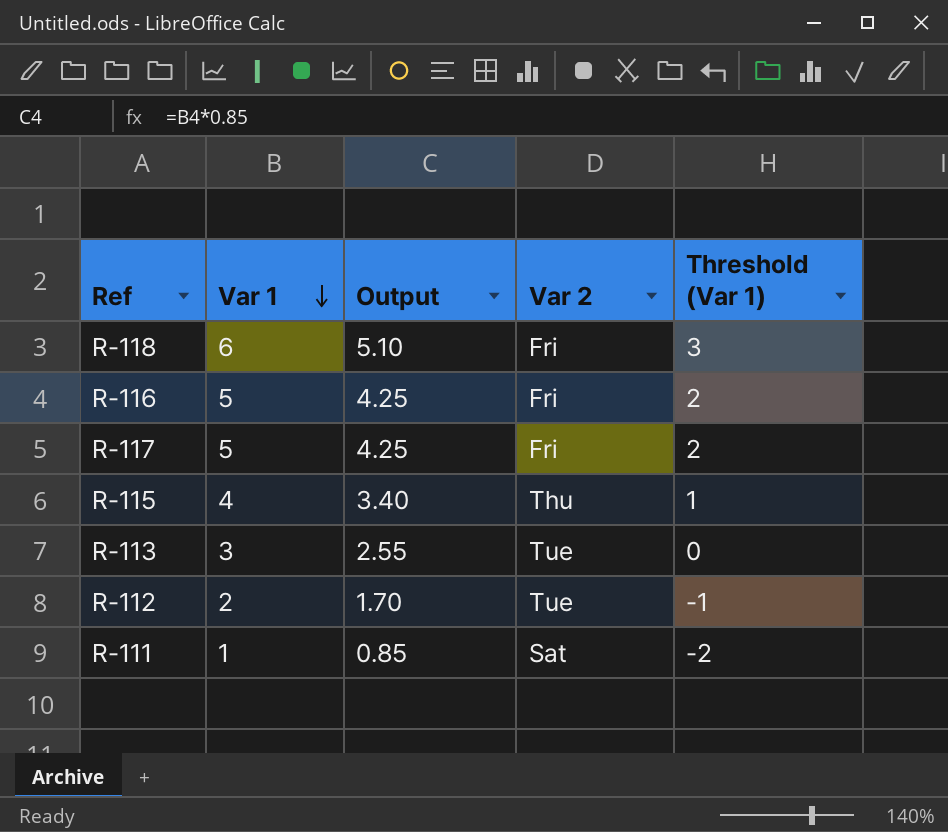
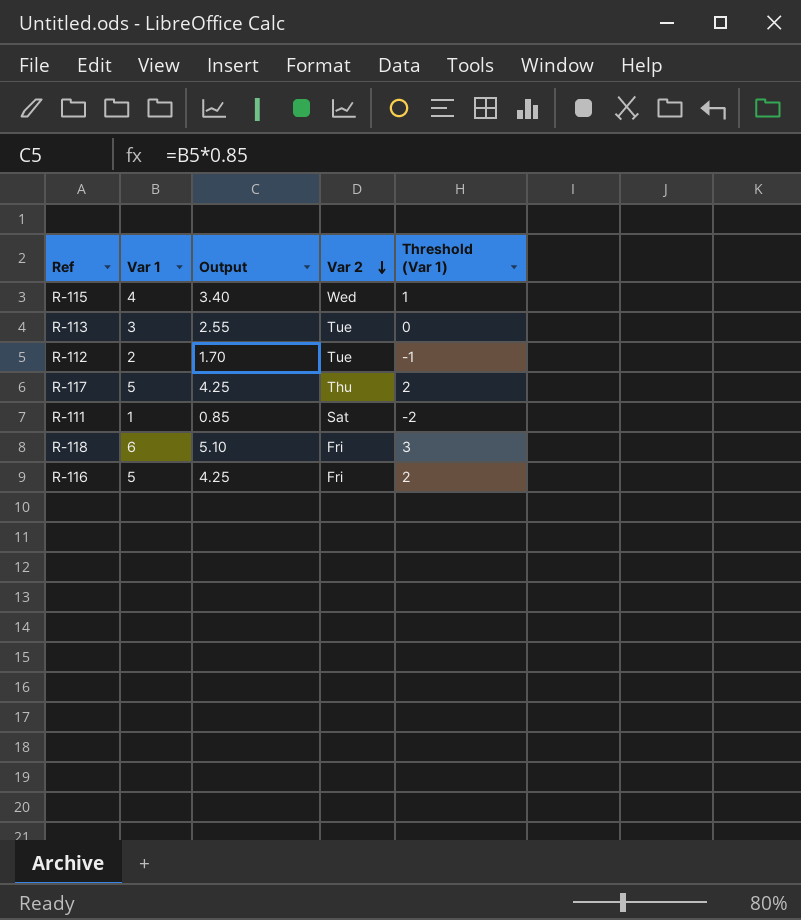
row order: Var 1 descending -> Var 2 descending
R-115 | Var 2: Thu -> Wed
R-117 | Var 2: Fri -> Thu

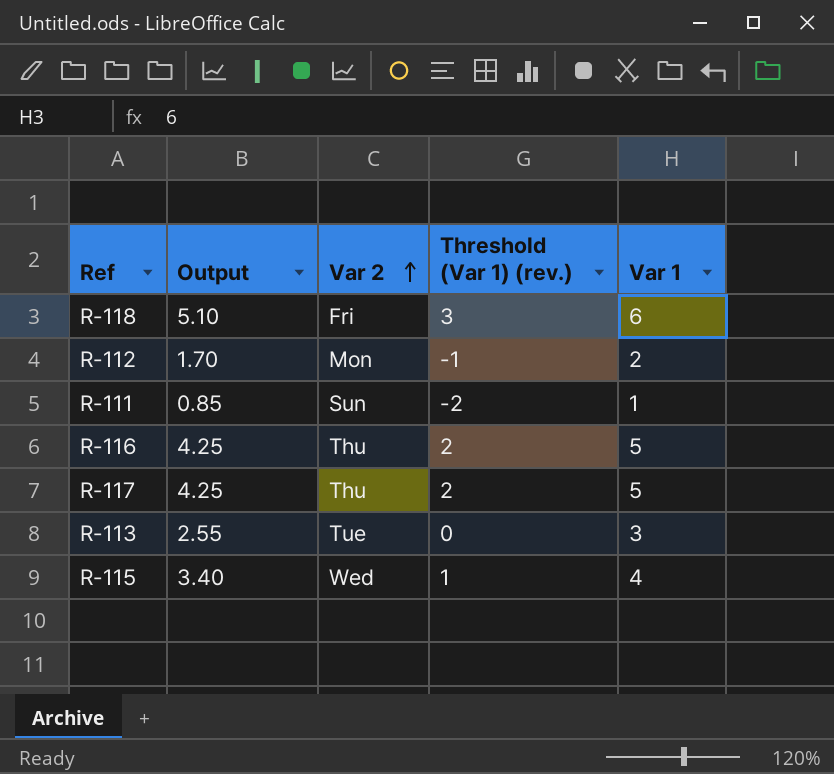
row order: Var 2 descending -> Var 2 ascending
column name: Threshold (Var 1) -> Threshold (Var 1) (rev.)
column Var 1 | position: 2 -> 5
R-112 | Var 2: Tue -> Mon
R-111 | Var 2: Sat -> Sun
R-116 | Var 2: Fri -> Thu

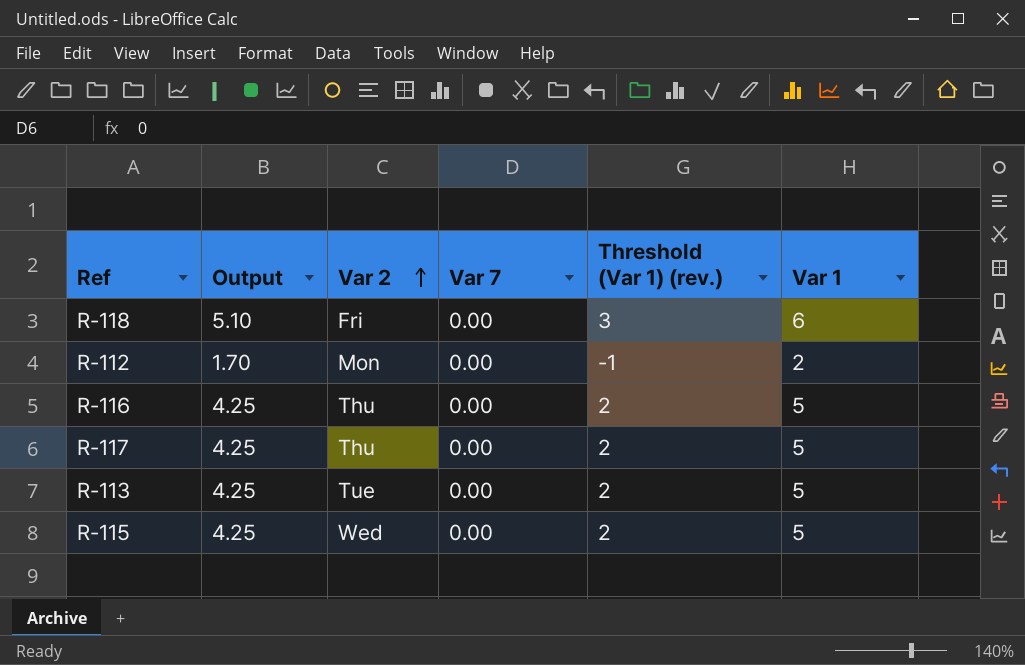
column Var 7 | position: none -> 4
row R-111: 0.85 | Sun | -2 | 1 -> none
R-113 | Output: 2.55 -> 4.25
R-113 | Threshold (Var 1) (rev.): 0 -> 2
R-113 | Var 1: 3 -> 5
R-115 | Output: 3.40 -> 4.25
R-115 | Threshold (Var 1) (rev.): 1 -> 2
R-115 | Var 1: 4 -> 5

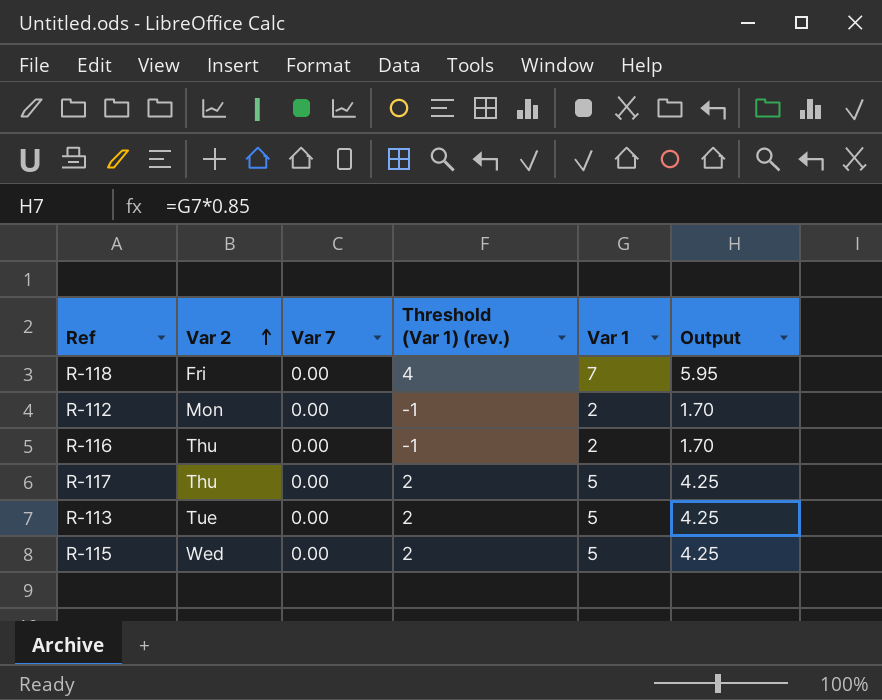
column Output | position: 2 -> 6
R-118 | Threshold (Var 1) (rev.): 3 -> 4
R-118 | Var 1: 6 -> 7
R-118 | Output: 5.10 -> 5.95
R-116 | Threshold (Var 1) (rev.): 2 -> -1
R-116 | Var 1: 5 -> 2
R-116 | Output: 4.25 -> 1.70

